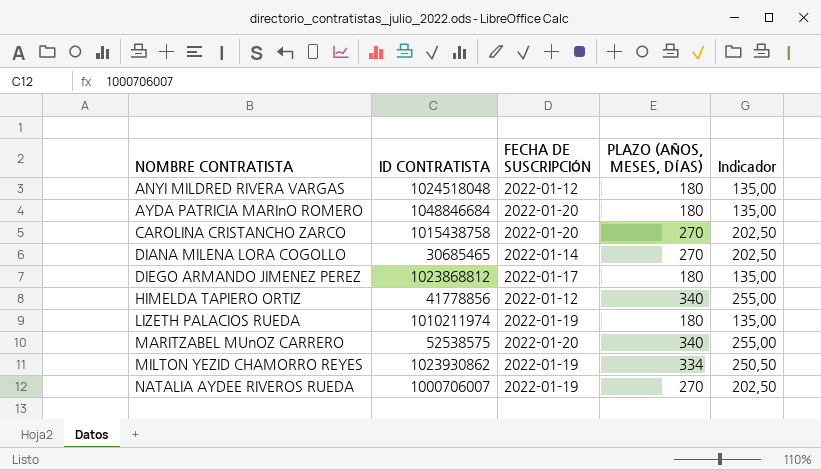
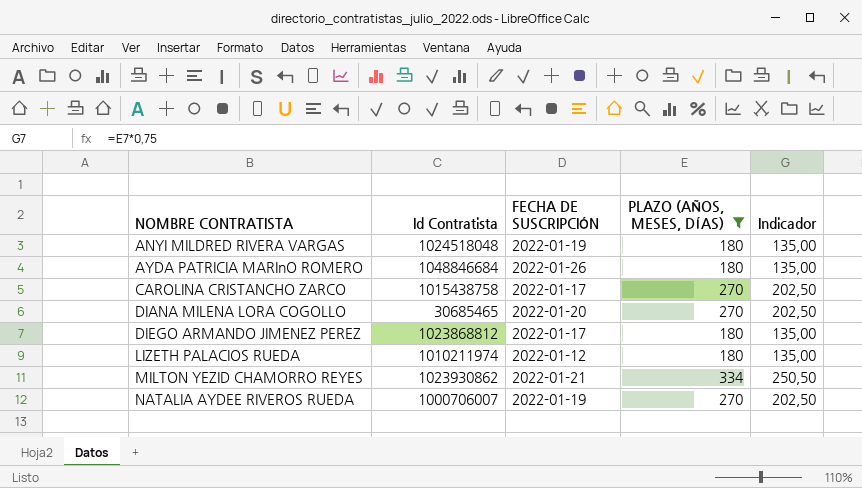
filter: none -> PLAZO (AÑOS, MESES, DÍAS) != 340
column name: ID CONTRATISTA -> Id Contratista
ANYI MILDRED RIVERA VARGAS | FECHA DE SUSCRIPCIÓN: 2022-01-12 -> 2022-01-19
AYDA PATRICIA MARInO ROMERO | FECHA DE SUSCRIPCIÓN: 2022-01-20 -> 2022-01-26
CAROLINA CRISTANCHO ZARCO | FECHA DE SUSCRIPCIÓN: 2022-01-20 -> 2022-01-17
DIANA MILENA LORA COGOLLO | FECHA DE SUSCRIPCIÓN: 2022-01-14 -> 2022-01-20
LIZETH PALACIOS RUEDA | FECHA DE SUSCRIPCIÓN: 2022-01-19 -> 2022-01-12
MILTON YEZID CHAMORRO REYES | FECHA DE SUSCRIPCIÓN: 2022-01-19 -> 2022-01-21

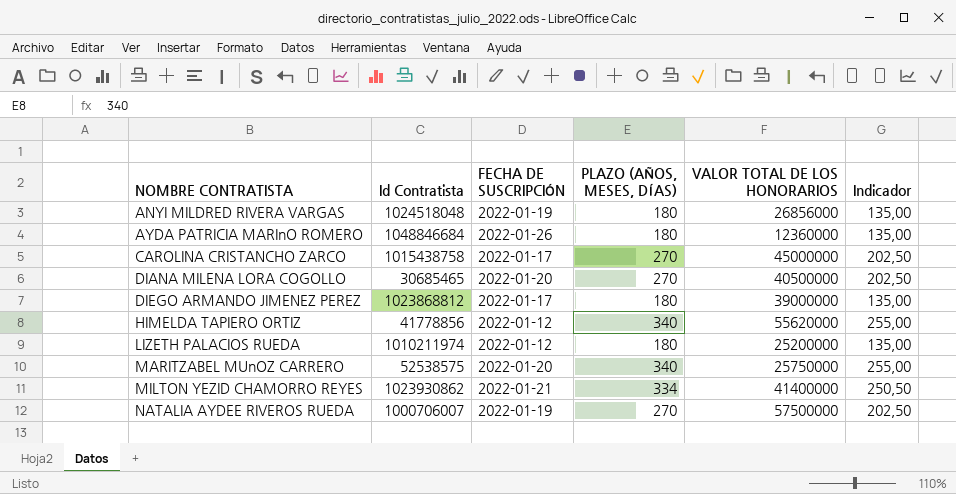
filter: PLAZO (AÑOS, MESES, DÍAS) != 340 -> none
column VALOR TOTAL DE LOS HONORARIOS | position: none -> 5

